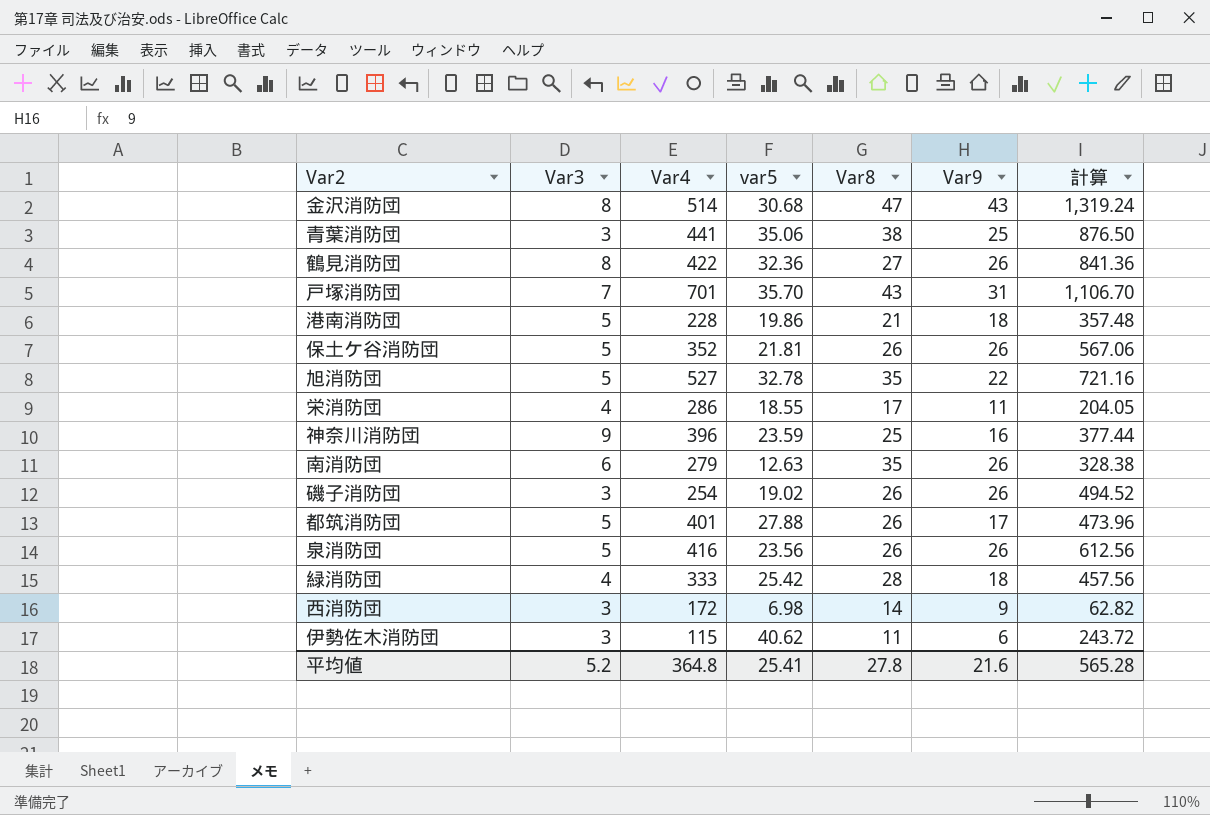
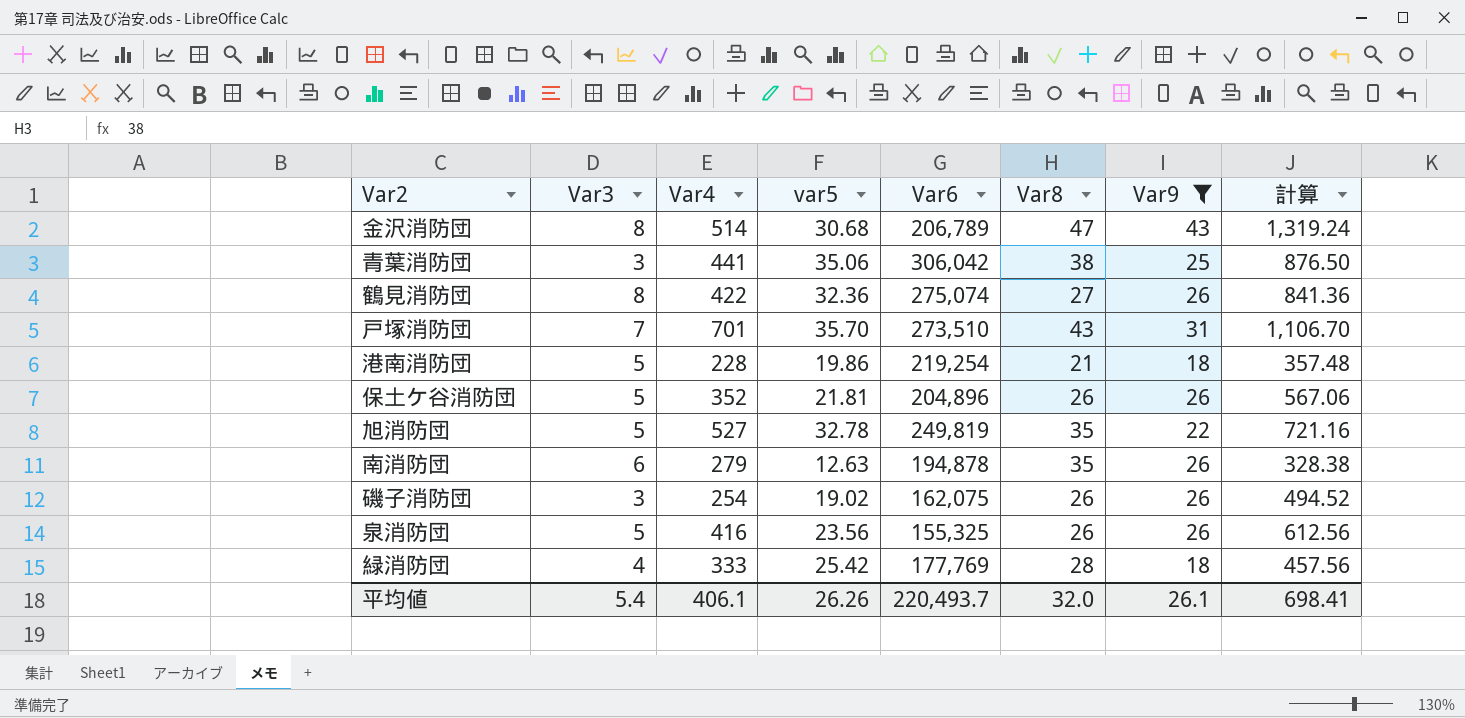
filter: none -> Var9 >= 18
column Var6 | position: none -> 5
平均値 | Var3: 5.2 -> 5.4
平均値 | Var4: 364.8 -> 406.1
平均値 | var5: 25.41 -> 26.26
平均値 | Var8: 27.8 -> 32.0
平均値 | Var9: 21.6 -> 26.1
平均値 | 計算: 565.28 -> 698.41

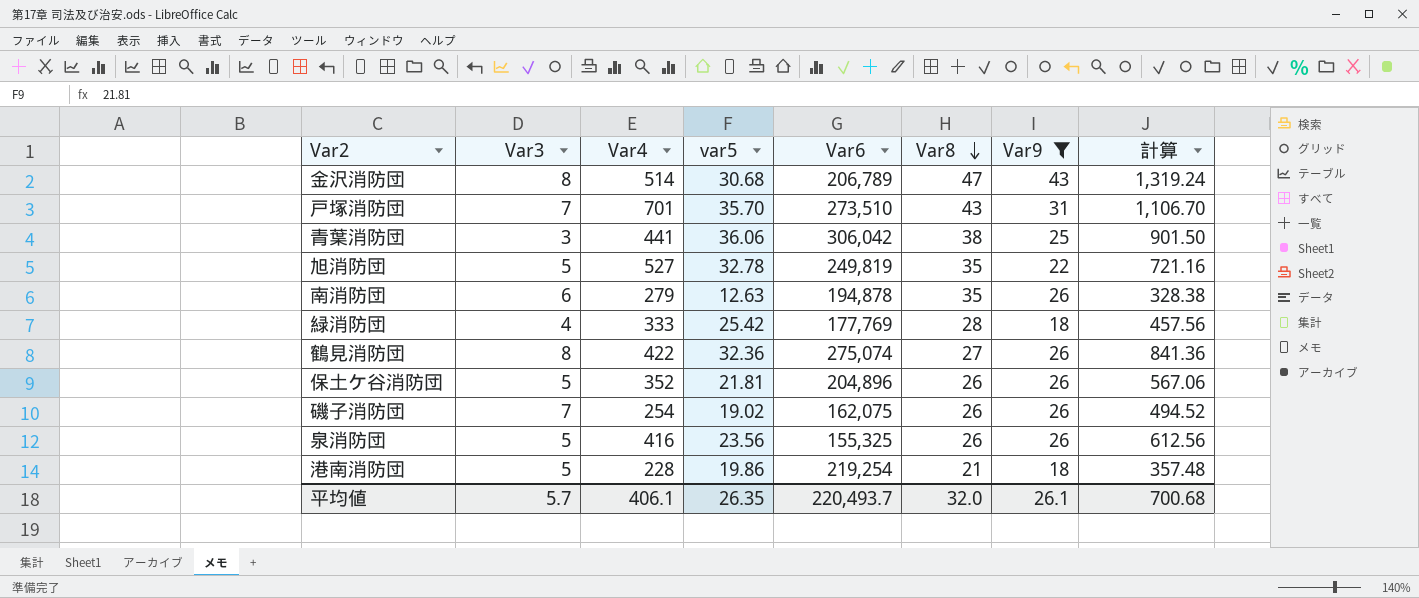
row order: none -> Var8 descending
青葉消防団 | var5: 35.06 -> 36.06
青葉消防団 | 計算: 876.50 -> 901.50
磯子消防団 | Var3: 3 -> 7
平均値 | Var3: 5.4 -> 5.7
平均値 | var5: 26.26 -> 26.35
平均値 | 計算: 698.41 -> 700.68

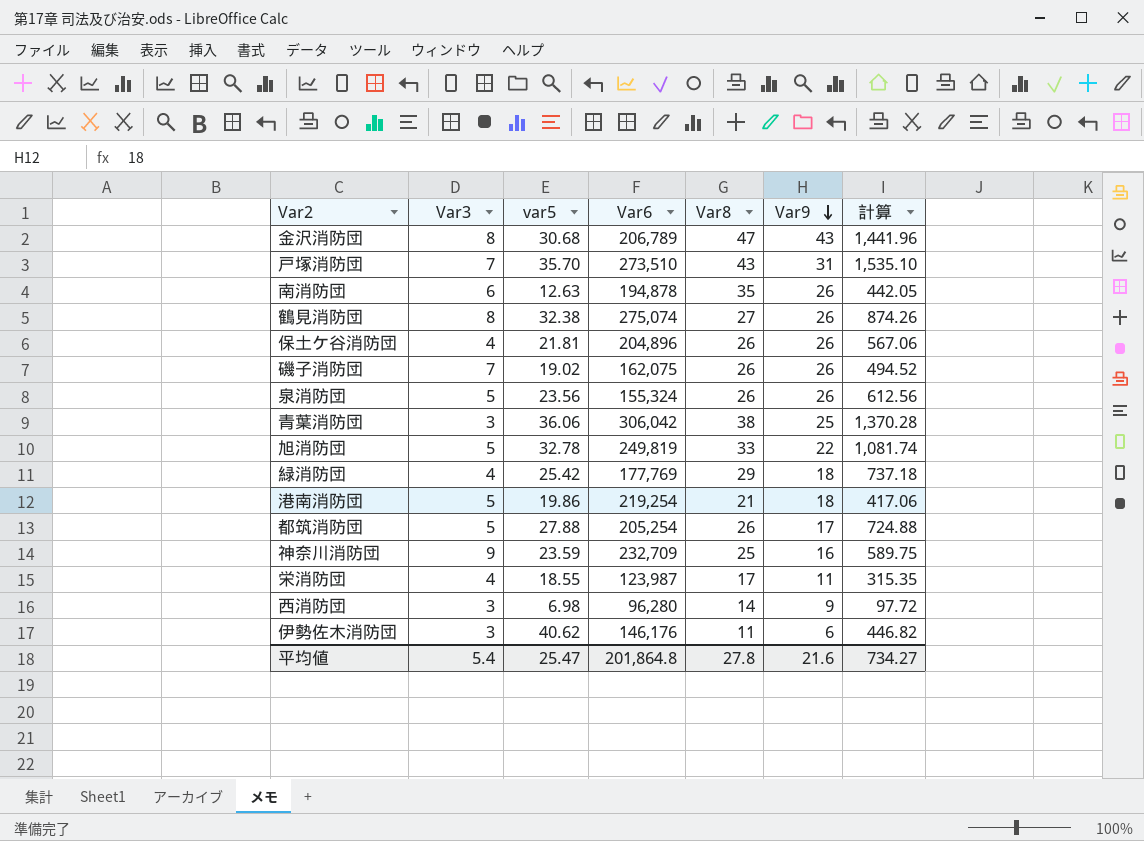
filter: Var9 >= 18 -> none
row order: Var8 descending -> Var9 descending
column Var4 | position: 3 -> none
column 計算 | formula: [var5] * [Var9] -> [var5] * [Var8]
鶴見消防団 | var5: 32.36 -> 32.38
保土ケ谷消防団 | Var3: 5 -> 4
泉消防団 | Var6: 155,325 -> 155,324
旭消防団 | Var8: 35 -> 33
緑消防団 | Var8: 28 -> 29
平均値 | Var3: 5.7 -> 5.4
平均値 | var5: 26.35 -> 25.47
平均値 | Var6: 220,493.7 -> 201,864.8
平均値 | Var8: 32.0 -> 27.8
平均値 | Var9: 26.1 -> 21.6
平均値 | 計算: 700.68 -> 734.27

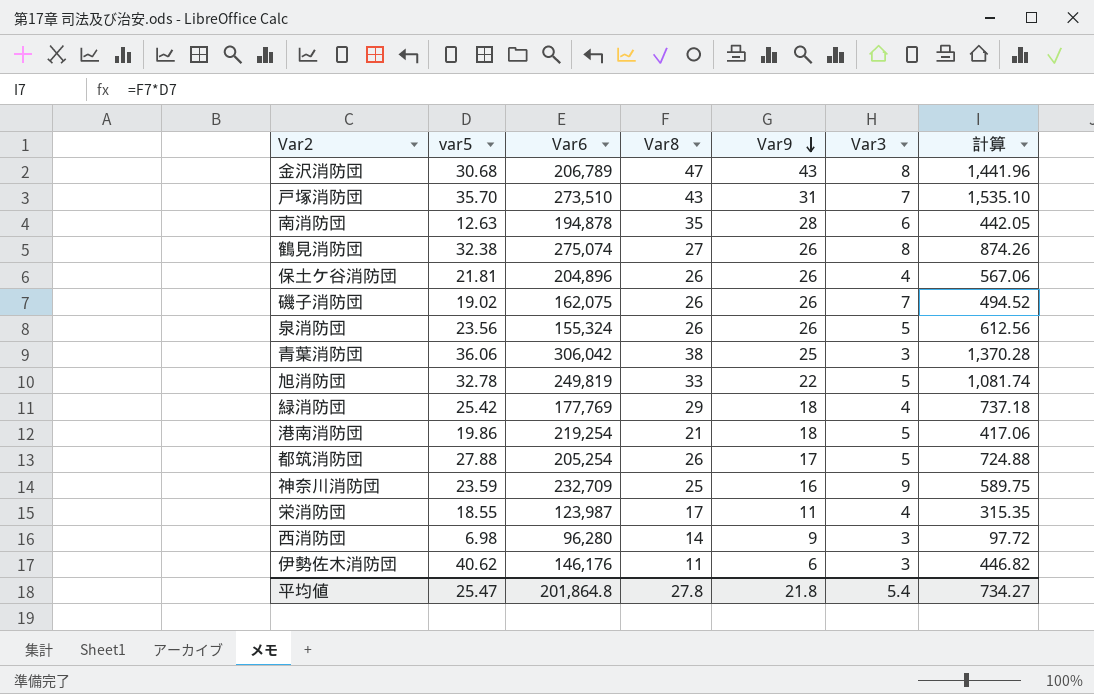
column Var3 | position: 2 -> 6
南消防団 | Var9: 26 -> 28
平均値 | Var9: 21.6 -> 21.8

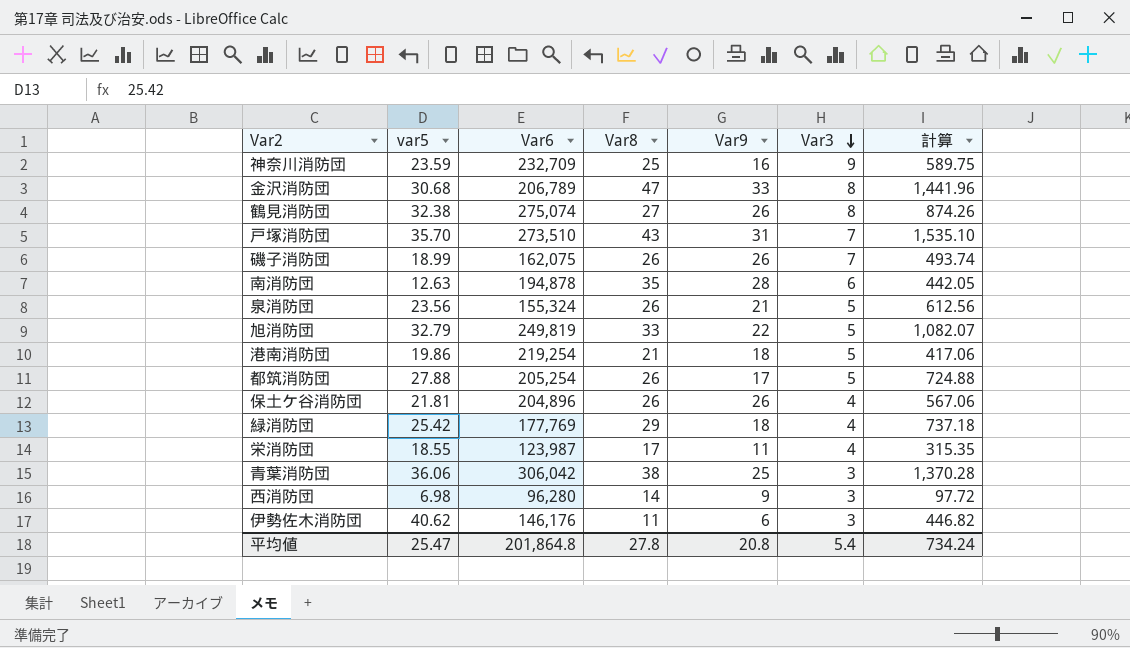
row order: Var9 descending -> Var3 descending
金沢消防団 | Var9: 43 -> 33
磯子消防団 | var5: 19.02 -> 18.99
磯子消防団 | 計算: 494.52 -> 493.74
泉消防団 | Var9: 26 -> 21
旭消防団 | var5: 32.78 -> 32.79
旭消防団 | 計算: 1,081.74 -> 1,082.07
平均値 | Var9: 21.8 -> 20.8
平均値 | 計算: 734.27 -> 734.24

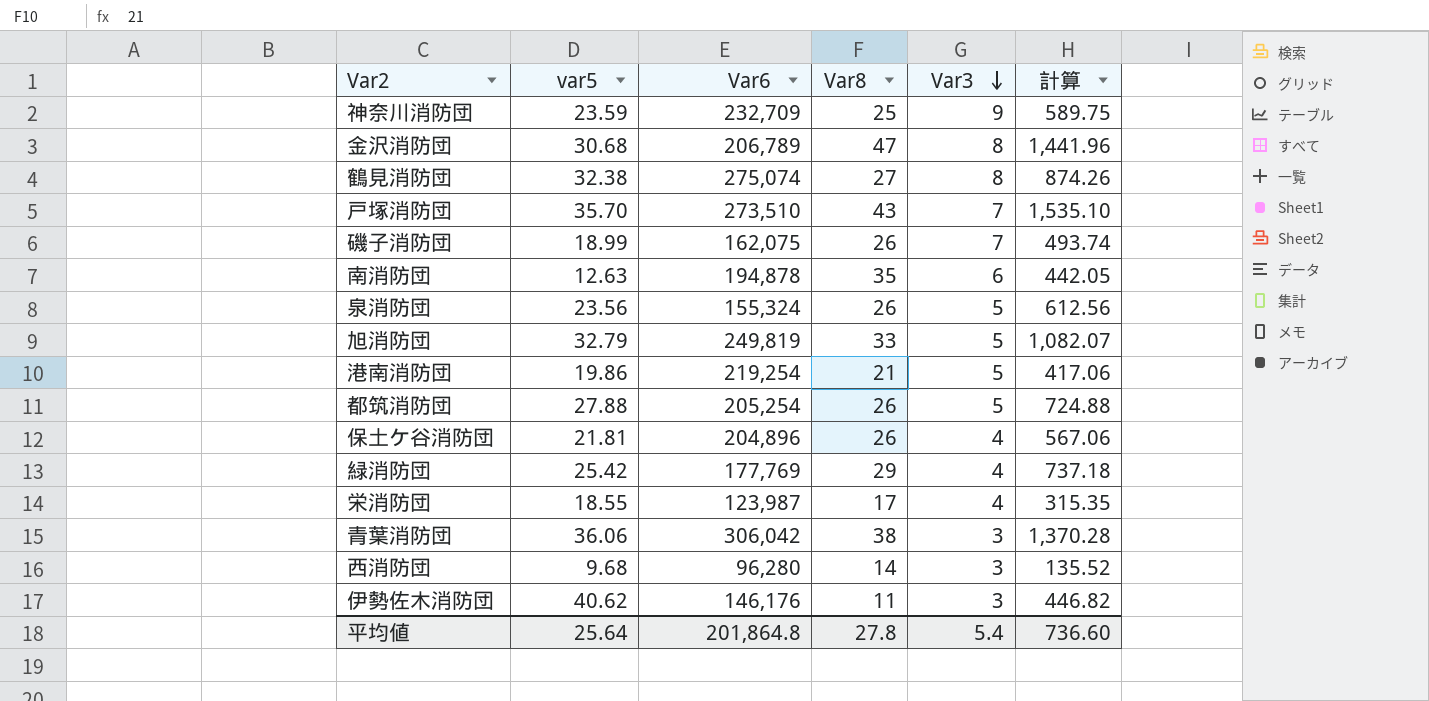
column Var9 | position: 5 -> none
西消防団 | var5: 6.98 -> 9.68
西消防団 | 計算: 97.72 -> 135.52
平均値 | var5: 25.47 -> 25.64
平均値 | 計算: 734.24 -> 736.60

